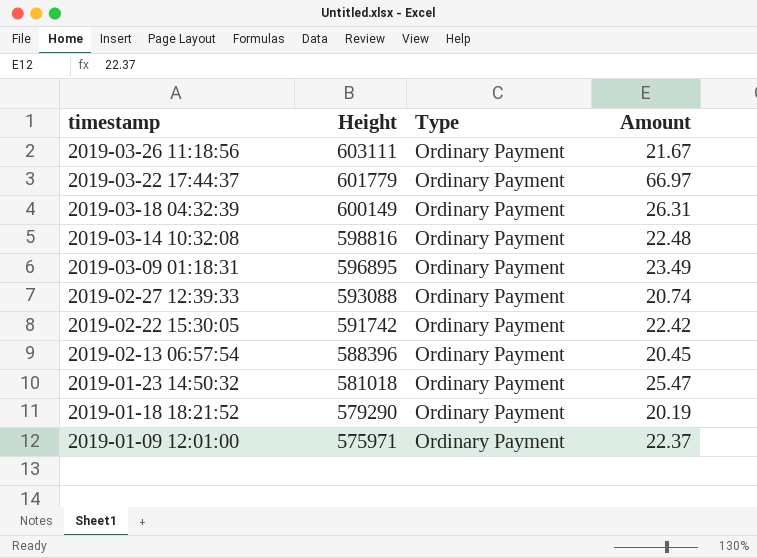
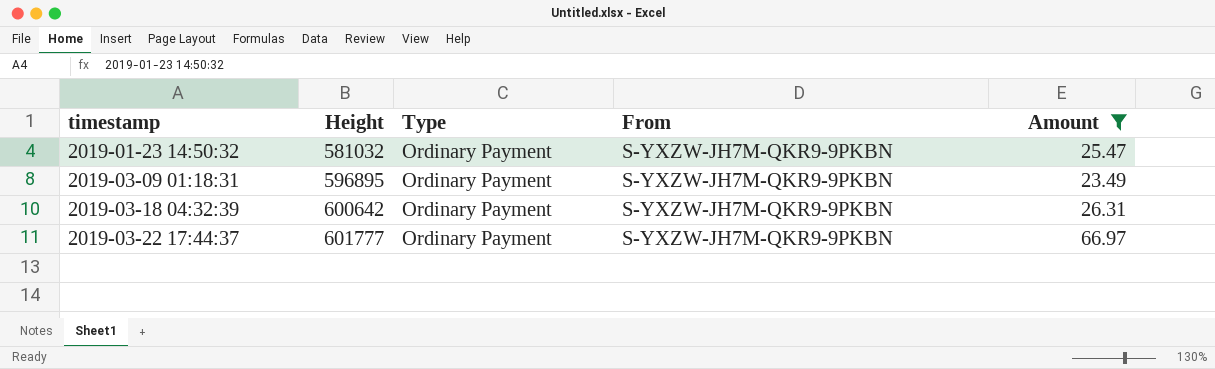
filter: none -> Amount >= 23.49
row order: timestamp descending -> timestamp ascending
column From | position: none -> 4
2019-01-23 14:50:32 | Height: 581018 -> 581032
2019-03-18 04:32:39 | Height: 600149 -> 600642
2019-03-22 17:44:37 | Height: 601779 -> 601777

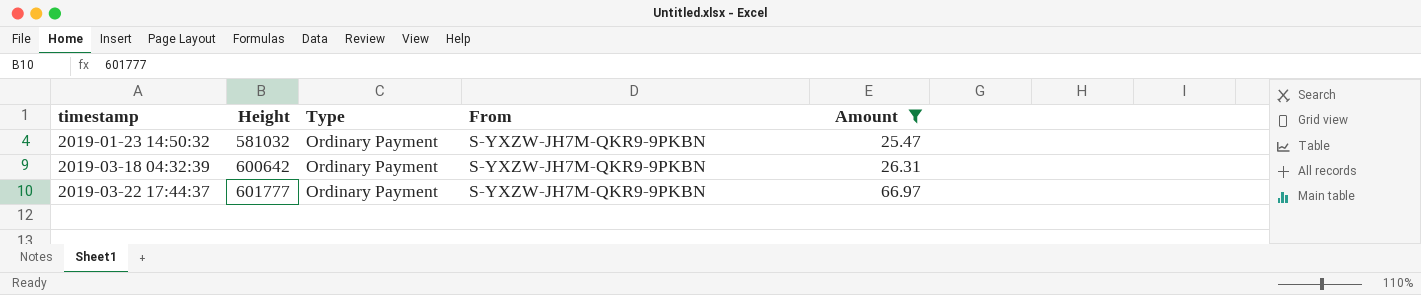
row 2019-03-09 01:18:31: 596895 | Ordinary Payment | S-YXZW-JH7M-QKR9-9PKBN | 23.49 -> none

